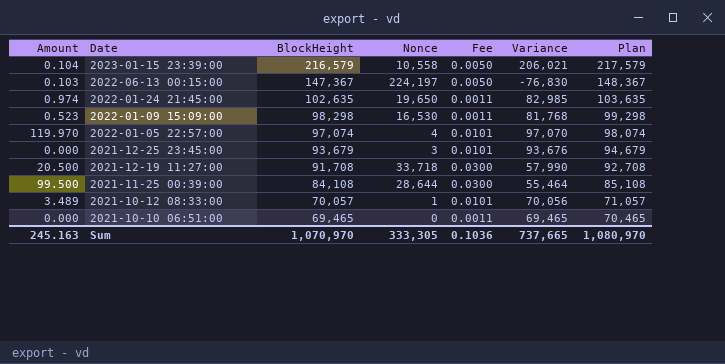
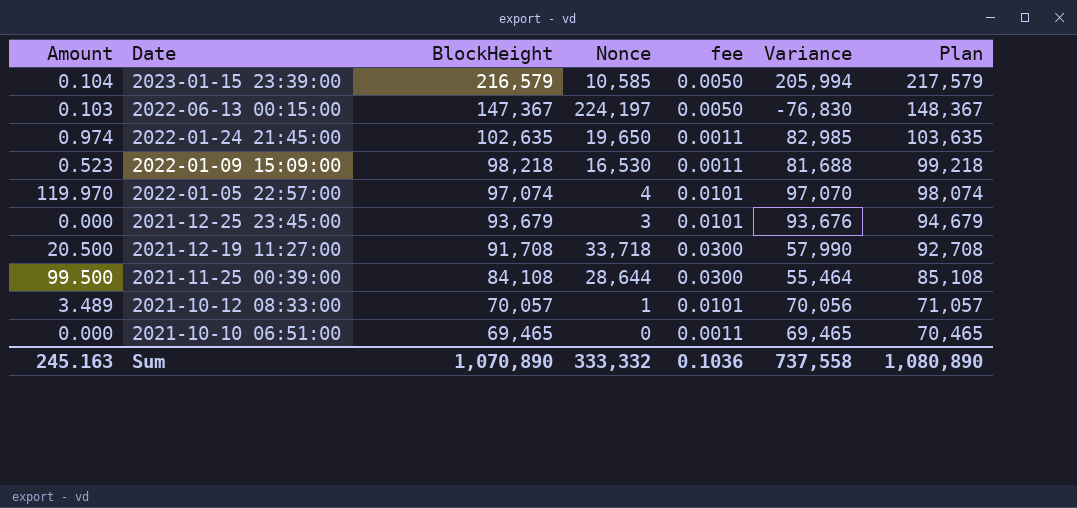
column name: Fee -> fee
2023-01-15 23:39:00 | Nonce: 10,558 -> 10,585
2023-01-15 23:39:00 | Variance: 206,021 -> 205,994
2022-01-09 15:09:00 | BlockHeight: 98,298 -> 98,218
2022-01-09 15:09:00 | Variance: 81,768 -> 81,688
2022-01-09 15:09:00 | Plan: 99,298 -> 99,218
Sum | BlockHeight: 1,070,970 -> 1,070,890
Sum | Nonce: 333,305 -> 333,332
Sum | Variance: 737,665 -> 737,558
Sum | Plan: 1,080,970 -> 1,080,890

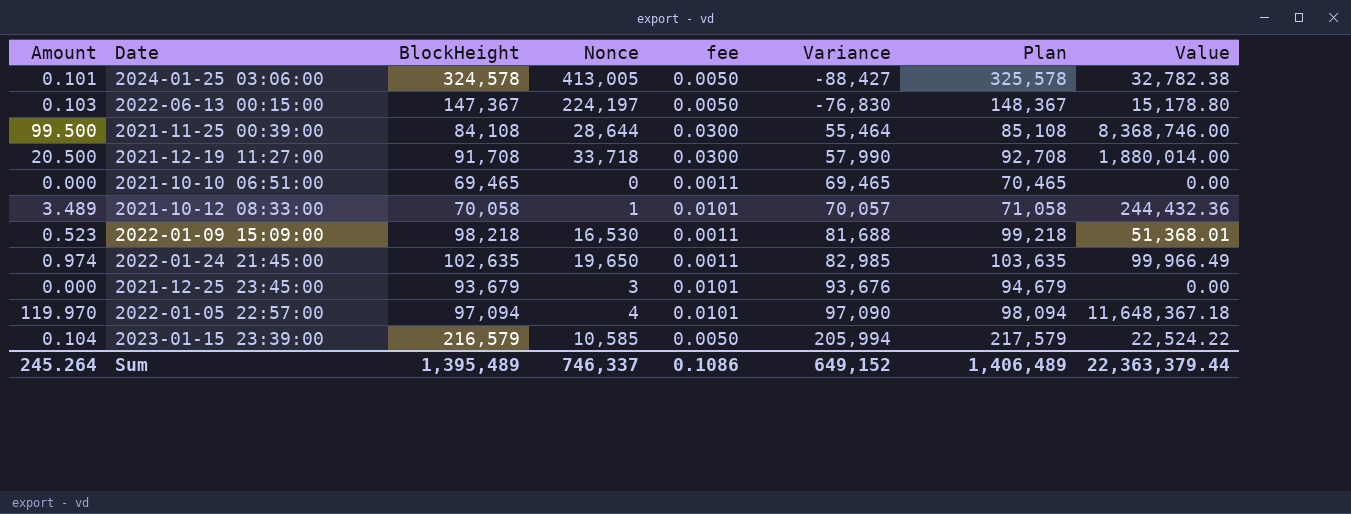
row order: Date descending -> Variance ascending
column Value | formula: none -> [Amount] * [BlockHeight]
row 2024-01-25 03:06:00: none -> 0.101 | 324,578 | 413,005 | 0.0050 | -88,427 | 325,578 | 32,782.38
2021-10-12 08:33:00 | BlockHeight: 70,057 -> 70,058
2021-10-12 08:33:00 | Variance: 70,056 -> 70,057
2021-10-12 08:33:00 | Plan: 71,057 -> 71,058
2022-01-05 22:57:00 | BlockHeight: 97,074 -> 97,094
2022-01-05 22:57:00 | Variance: 97,070 -> 97,090
2022-01-05 22:57:00 | Plan: 98,074 -> 98,094
Sum | Amount: 245.163 -> 245.264
Sum | BlockHeight: 1,070,890 -> 1,395,489
Sum | Nonce: 333,332 -> 746,337
Sum | fee: 0.1036 -> 0.1086
Sum | Variance: 737,558 -> 649,152
Sum | Plan: 1,080,890 -> 1,406,489

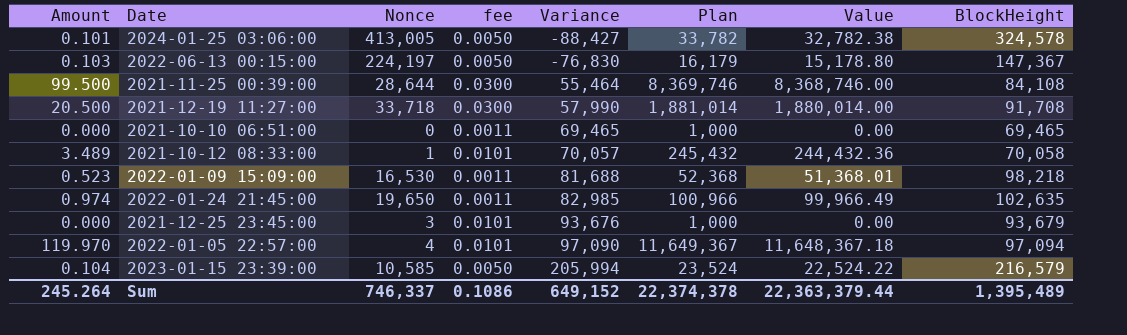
column Plan | formula: [BlockHeight] + 1000 -> [Value] + 1000
column BlockHeight | position: 3 -> 8
Sum | Plan: 1,406,489 -> 22,374,378

